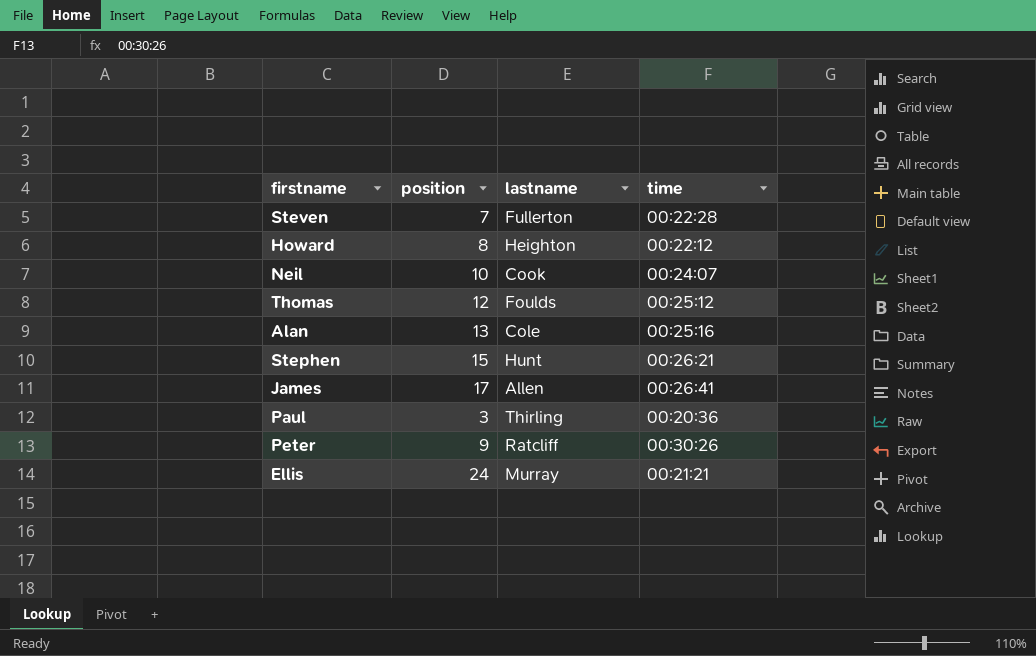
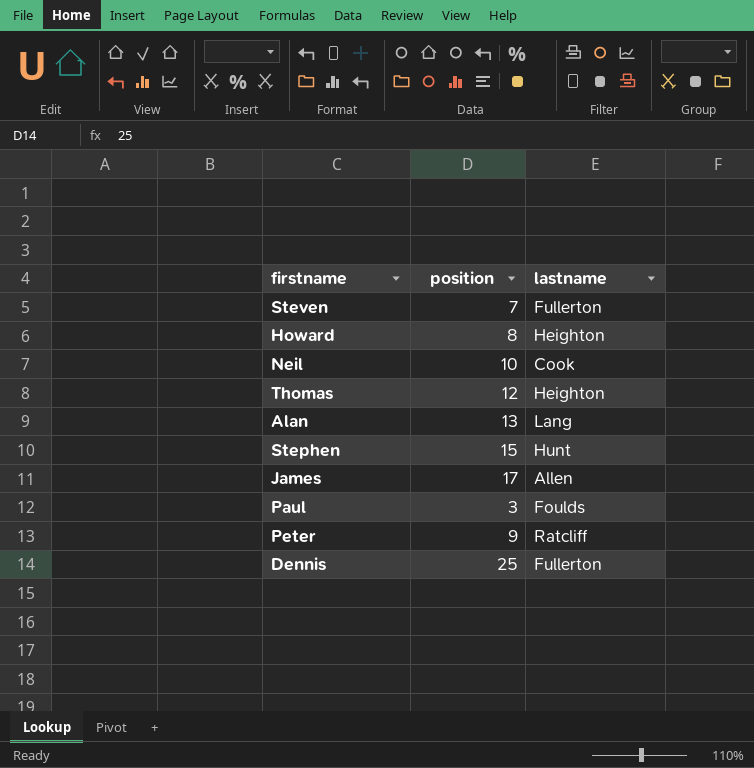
column time | position: 4 -> none
row Ellis: 24 | Murray | 00:21:21 -> none
Thomas | lastname: Foulds -> Heighton
Alan | lastname: Cole -> Lang
Paul | lastname: Thirling -> Foulds
row Dennis: none -> 25 | Fullerton

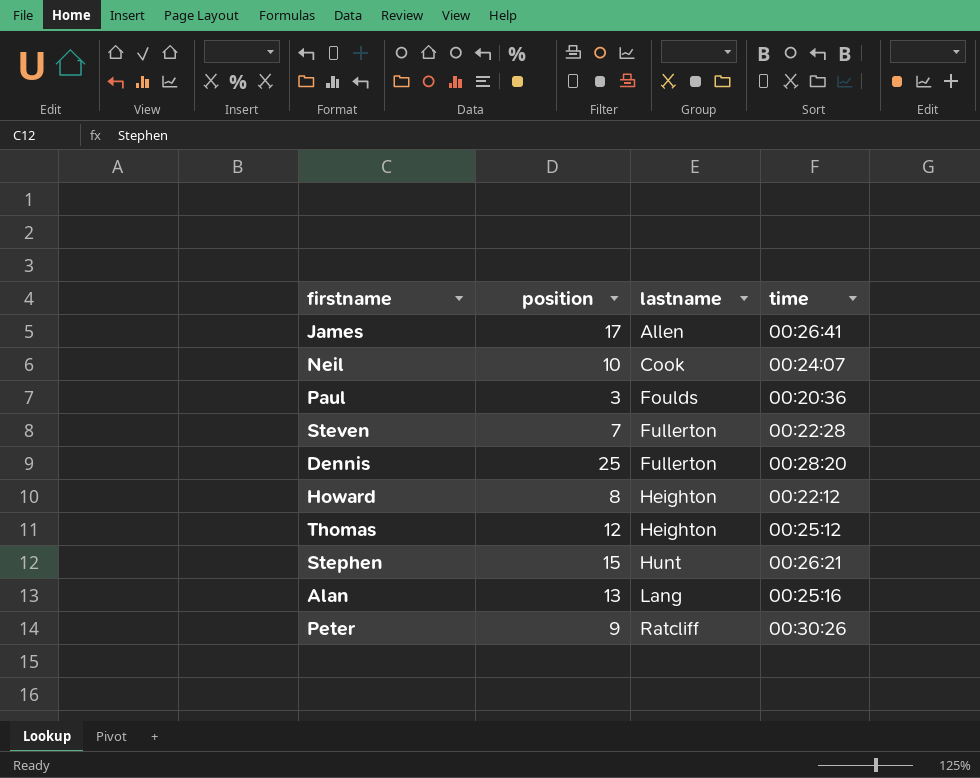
row order: none -> lastname ascending
column time | position: none -> 4

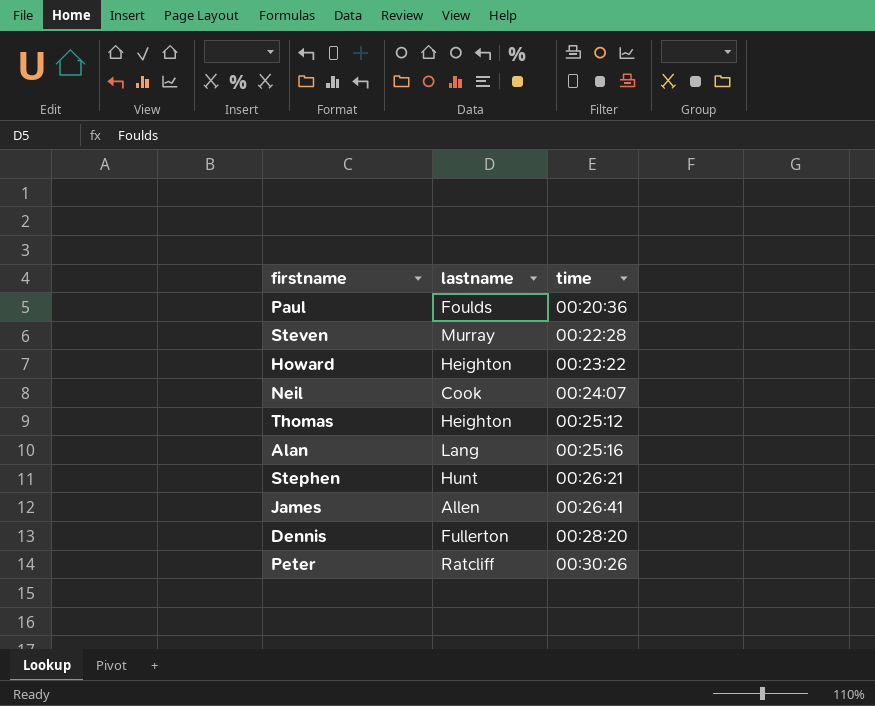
row order: lastname ascending -> time ascending
column position | position: 2 -> none
Steven | lastname: Fullerton -> Murray
Howard | time: 00:22:12 -> 00:23:22

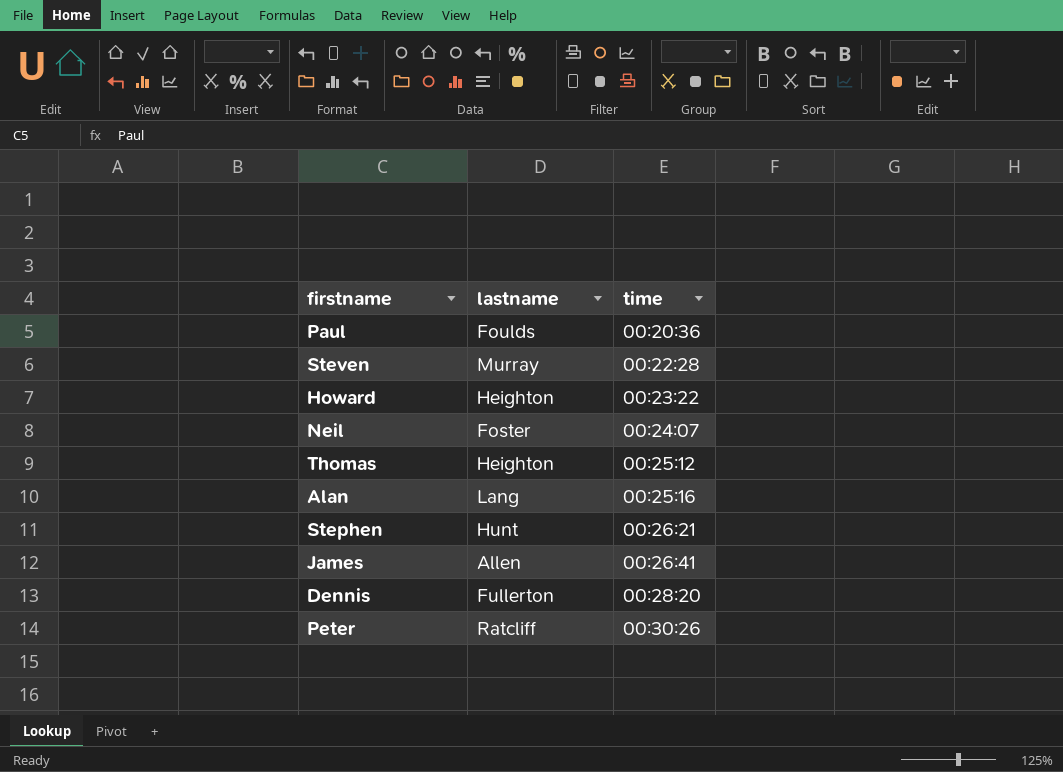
Neil | lastname: Cook -> Foster

